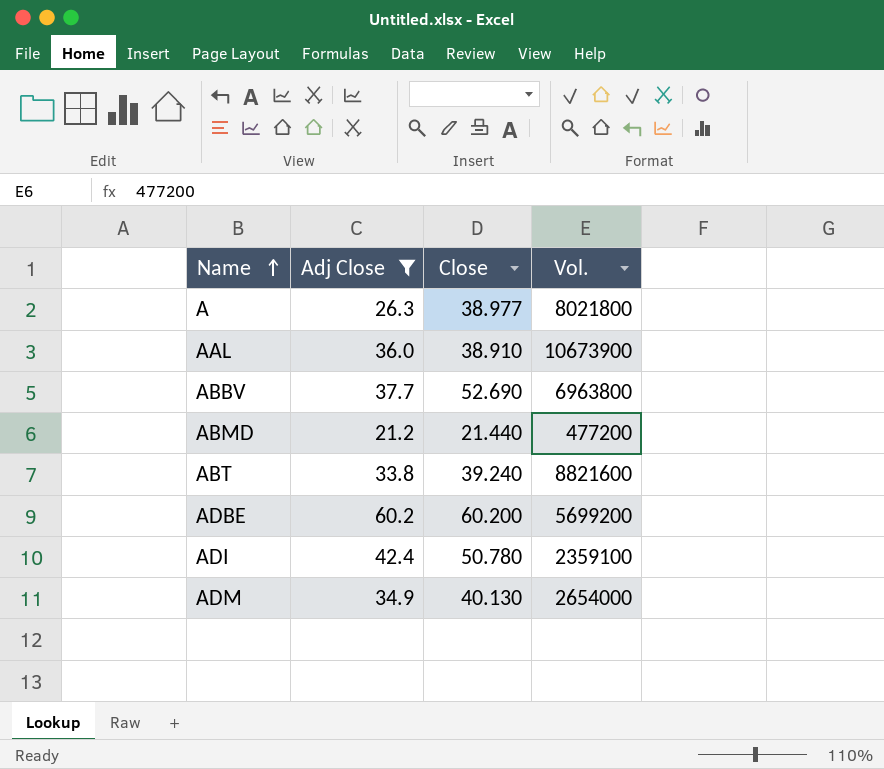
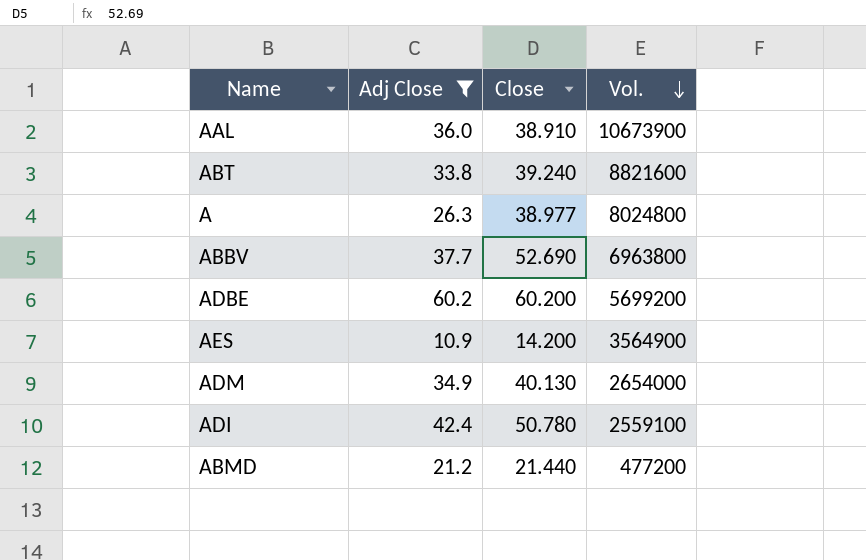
row order: Name ascending -> Vol. descending
A | Vol.: 8021800 -> 8024800
row AES: none -> 10.9 | 14.200 | 3564900
ADI | Vol.: 2359100 -> 2559100

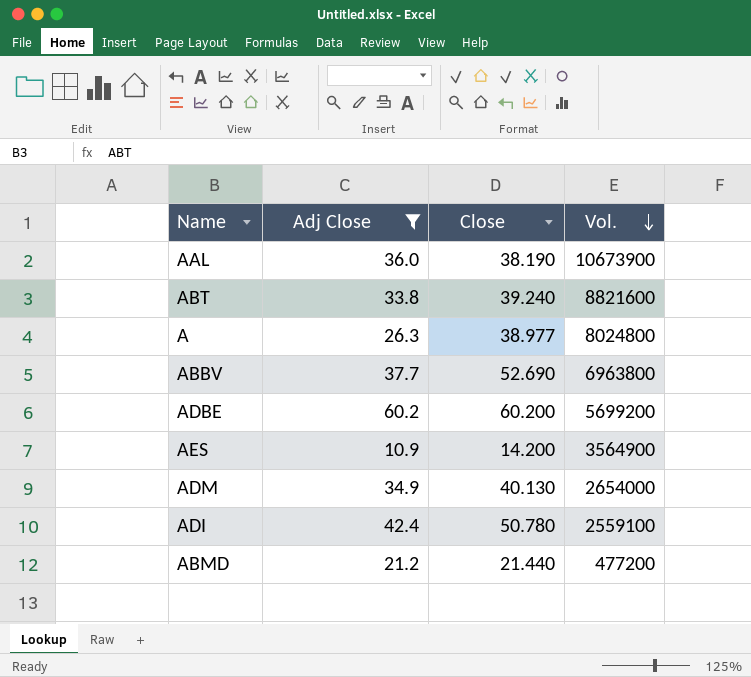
AAL | Close: 38.910 -> 38.190

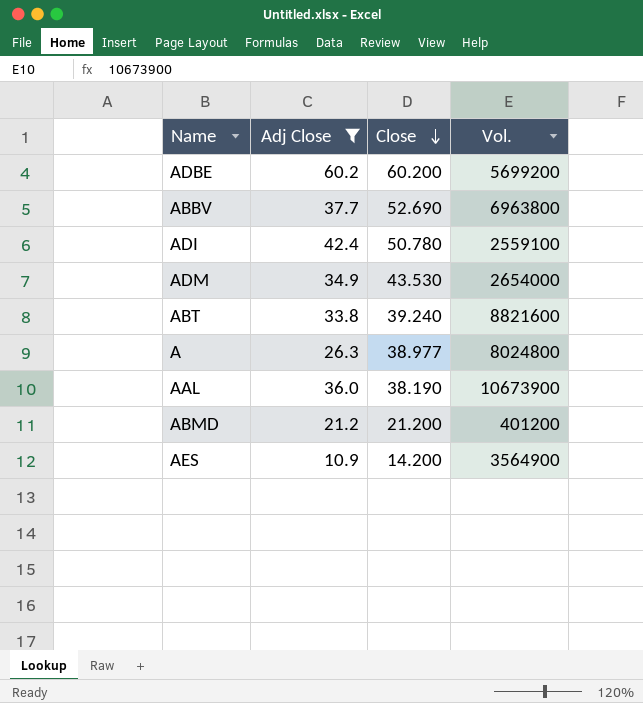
row order: Vol. descending -> Close descending
ADM | Close: 40.130 -> 43.530
ABMD | Close: 21.440 -> 21.200
ABMD | Vol.: 477200 -> 401200

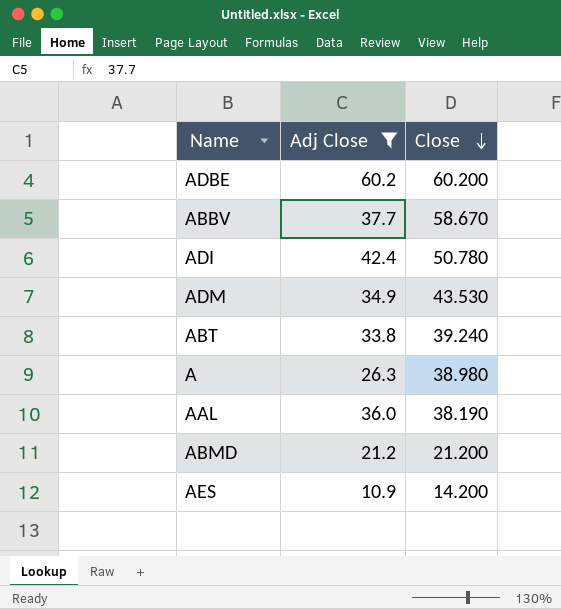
column Vol. | position: 4 -> none
ABBV | Close: 52.690 -> 58.670
A | Close: 38.977 -> 38.980

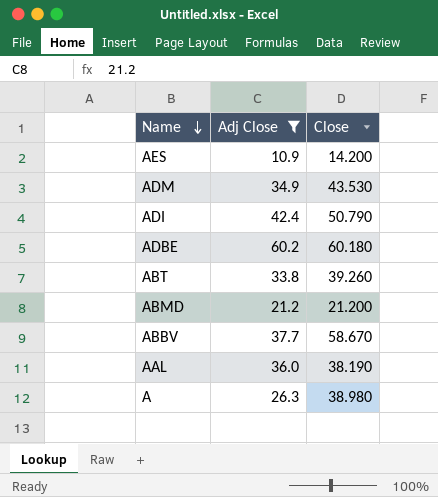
row order: Close descending -> Name descending
ADI | Close: 50.780 -> 50.790
ADBE | Close: 60.200 -> 60.180
ABT | Close: 39.240 -> 39.260

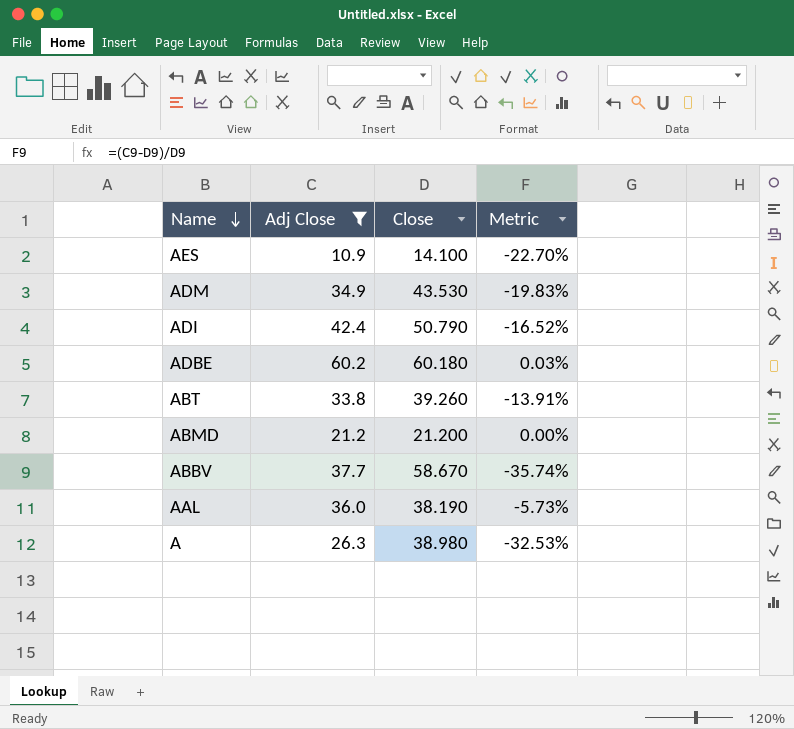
column Metric | formula: none -> ([Adj Close] - [Close]) / [Close]
AES | Close: 14.200 -> 14.100

